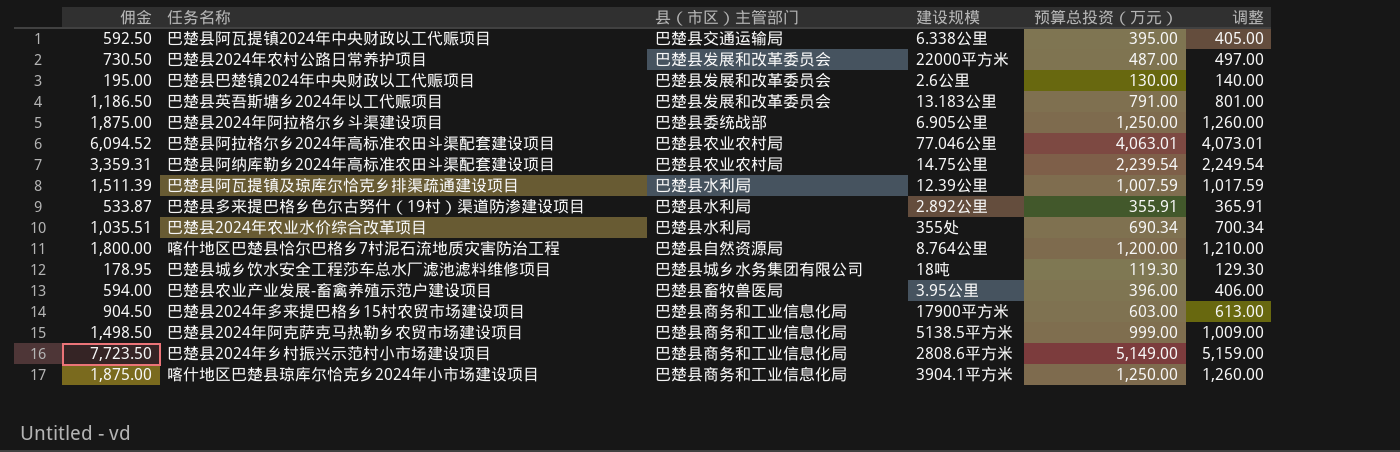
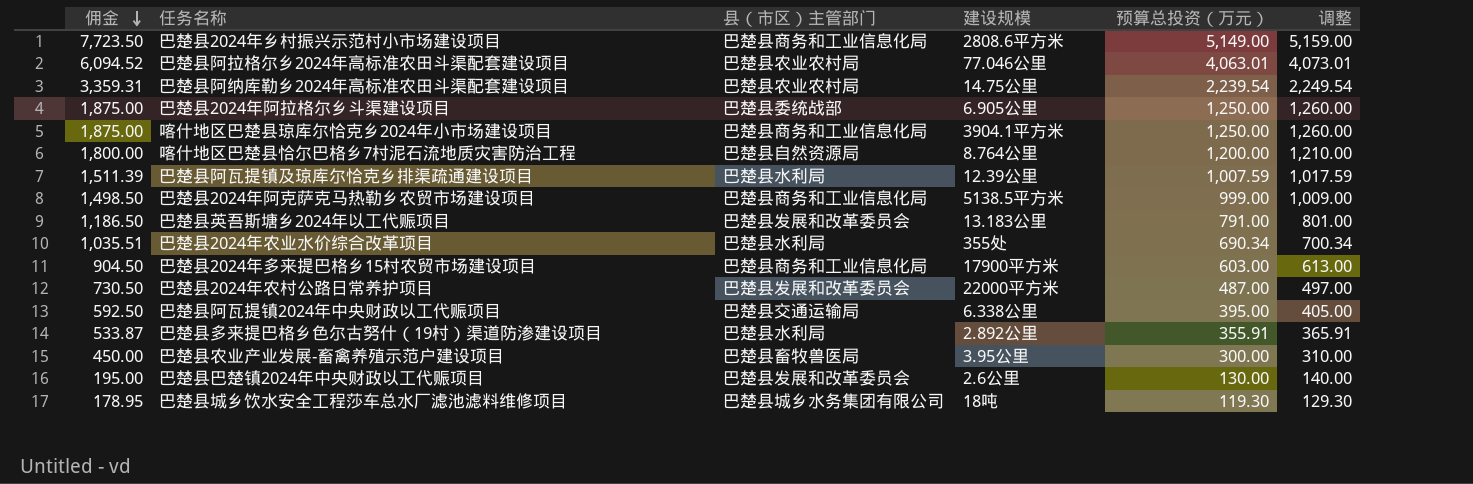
row order: none -> 佣金 descending
巴楚县农业产业发展-畜禽养殖示范户建设项目 | 佣金: 594.00 -> 450.00
巴楚县农业产业发展-畜禽养殖示范户建设项目 | 预算总投资（万元）: 396.00 -> 300.00
巴楚县农业产业发展-畜禽养殖示范户建设项目 | 调整: 406.00 -> 310.00

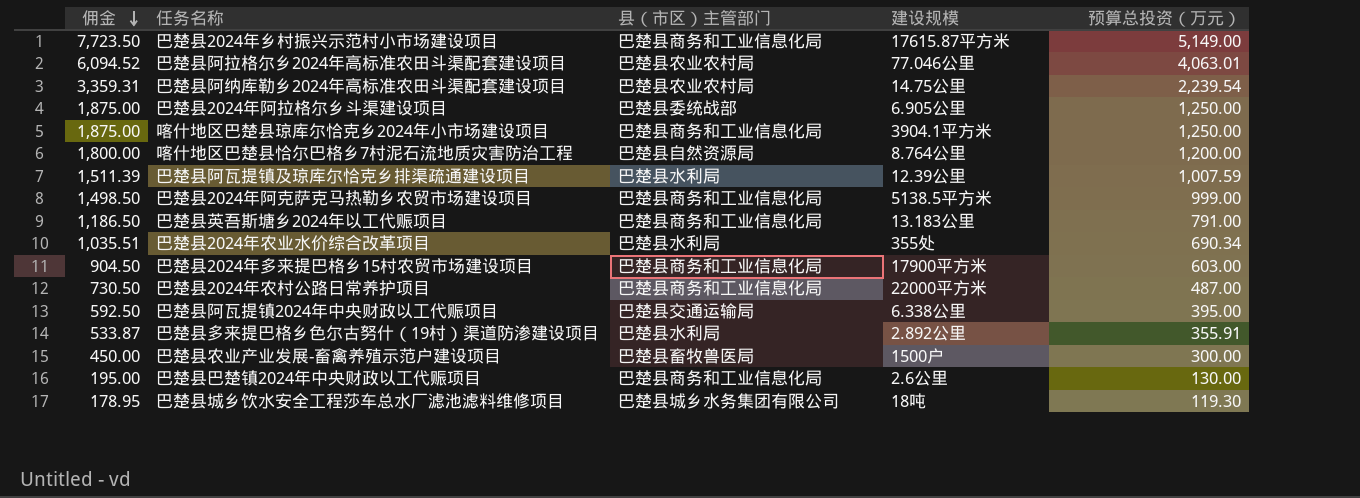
column 调整 | formula: [预算总投资（万元）] + 10 -> none
巴楚县2024年乡村振兴示范村小市场建设项目 | 建设规模: 2808.6平方米 -> 17615.87平方米
巴楚县英吾斯塘乡2024年以工代赈项目 | 县（市区）主管部门: 巴楚县发展和改革委员会 -> 巴楚县商务和工业信息化局
巴楚县2024年农村公路日常养护项目 | 县（市区）主管部门: 巴楚县发展和改革委员会 -> 巴楚县商务和工业信息化局
巴楚县农业产业发展-畜禽养殖示范户建设项目 | 建设规模: 3.95公里 -> 1500户
巴楚县巴楚镇2024年中央财政以工代赈项目 | 县（市区）主管部门: 巴楚县发展和改革委员会 -> 巴楚县商务和工业信息化局

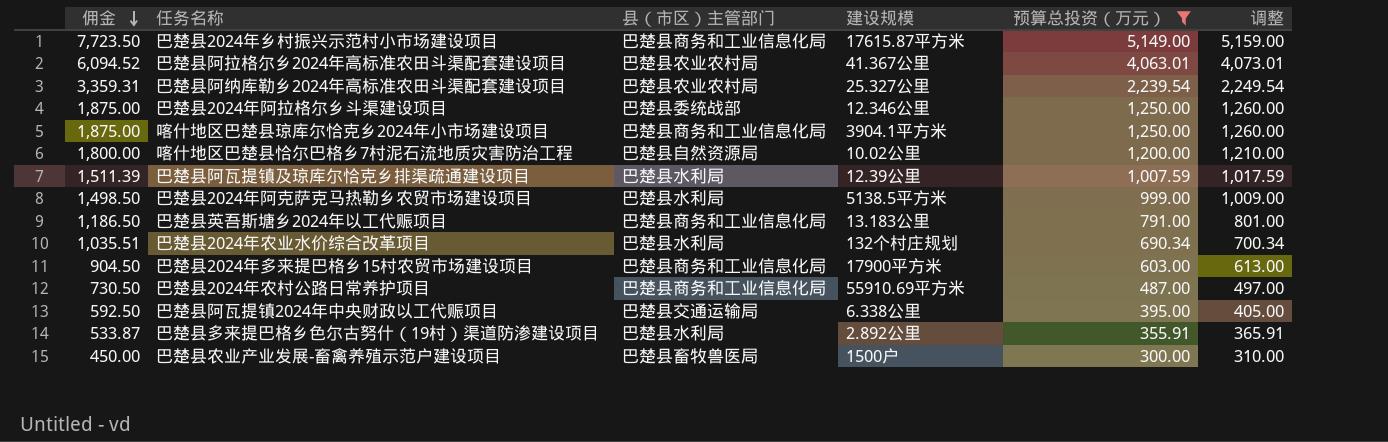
filter: none -> 预算总投资（万元） >= 300.00
column 调整 | formula: none -> [预算总投资（万元）] + 10
巴楚县阿拉格尔乡2024年高标准农田斗渠配套建设项目 | 建设规模: 77.046公里 -> 41.367公里
巴楚县阿纳库勒乡2024年高标准农田斗渠配套建设项目 | 建设规模: 14.75公里 -> 25.327公里
巴楚县2024年阿拉格尔乡斗渠建设项目 | 建设规模: 6.905公里 -> 12.346公里
喀什地区巴楚县恰尔巴格乡7村泥石流地质灾害防治工程 | 建设规模: 8.764公里 -> 10.02公里
巴楚县2024年阿克萨克马热勒乡农贸市场建设项目 | 县（市区）主管部门: 巴楚县商务和工业信息化局 -> 巴楚县水利局
巴楚县2024年农业水价综合改革项目 | 建设规模: 355处 -> 132个村庄规划
巴楚县2024年农村公路日常养护项目 | 建设规模: 22000平方米 -> 55910.69平方米

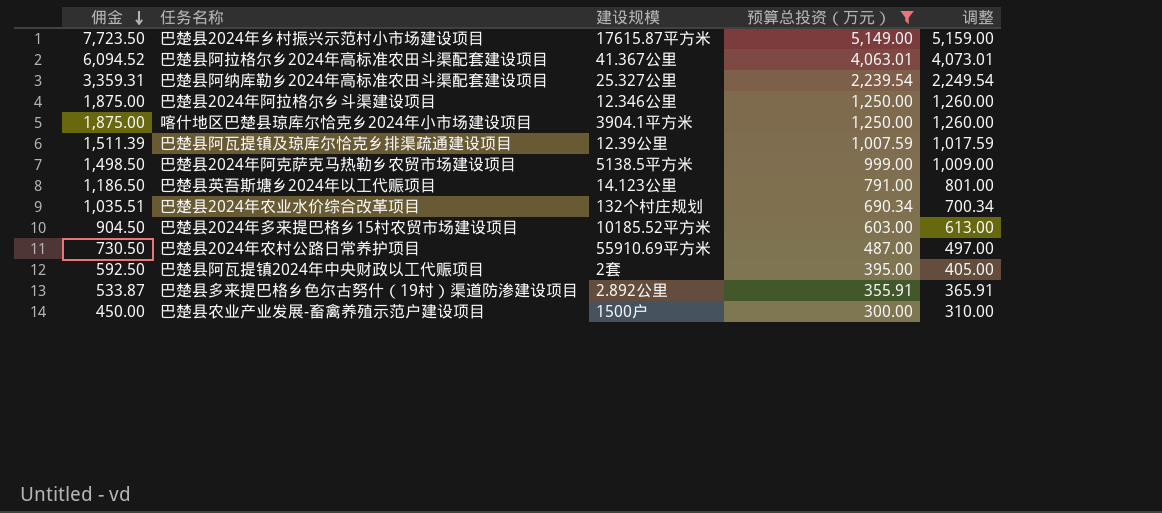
column 县（市区）主管部门 | position: 3 -> none
row 喀什地区巴楚县恰尔巴格乡7村泥石流地质灾害防治工程: 1,800.00 | 巴楚县自然资源局 | 10.02公里 | 1,200.00 | 1,210.00 -> none
巴楚县英吾斯塘乡2024年以工代赈项目 | 建设规模: 13.183公里 -> 14.123公里
巴楚县2024年多来提巴格乡15村农贸市场建设项目 | 建设规模: 17900平方米 -> 10185.52平方米
巴楚县阿瓦提镇2024年中央财政以工代赈项目 | 建设规模: 6.338公里 -> 2套

